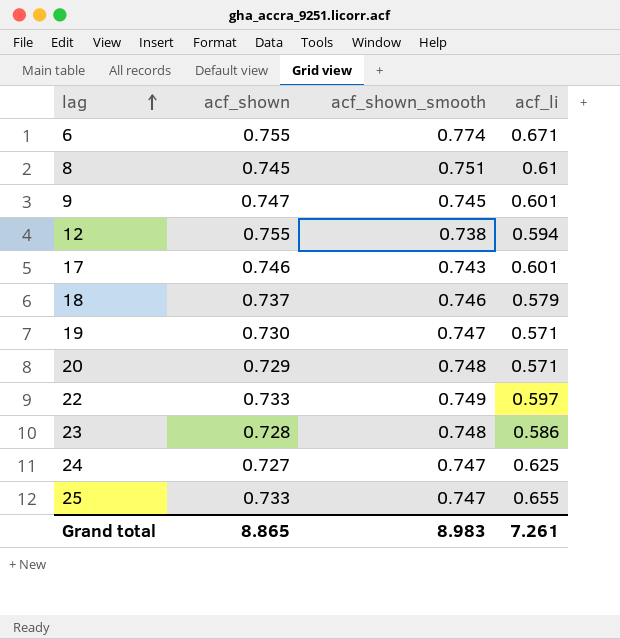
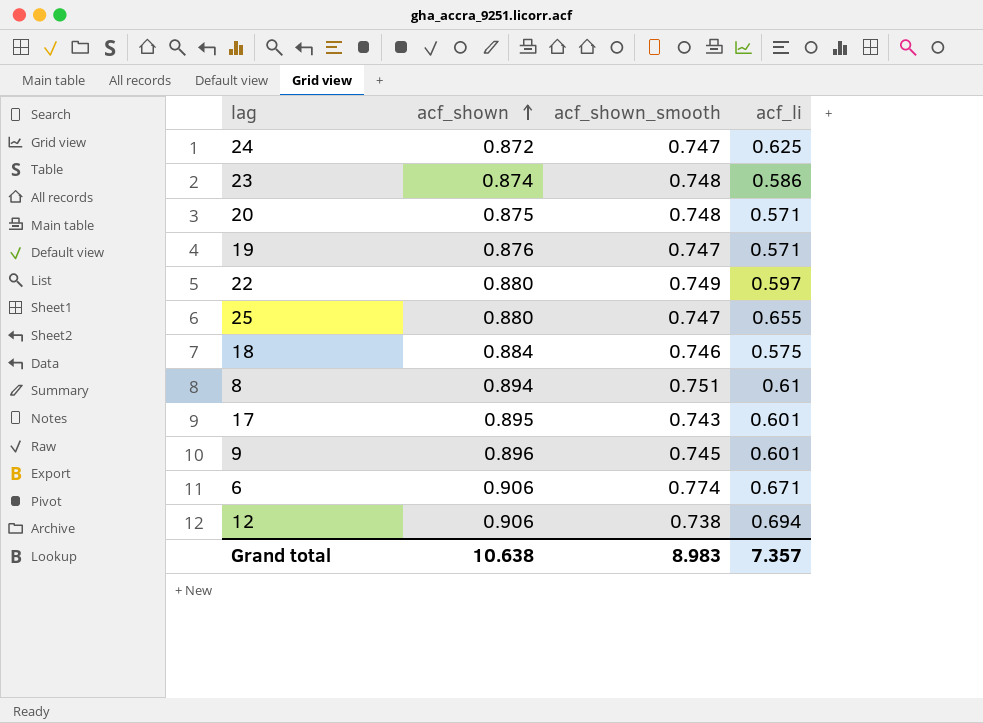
row order: lag ascending -> acf_shown ascending
24 | acf_shown: 0.727 -> 0.872
23 | acf_shown: 0.728 -> 0.874
20 | acf_shown: 0.729 -> 0.875
19 | acf_shown: 0.730 -> 0.876
22 | acf_shown: 0.733 -> 0.880
25 | acf_shown: 0.733 -> 0.880
18 | acf_shown: 0.737 -> 0.884
18 | acf_li: 0.579 -> 0.575
8 | acf_shown: 0.745 -> 0.894
17 | acf_shown: 0.746 -> 0.895
9 | acf_shown: 0.747 -> 0.896
6 | acf_shown: 0.755 -> 0.906
12 | acf_shown: 0.755 -> 0.906
12 | acf_li: 0.594 -> 0.694
Grand total | acf_shown: 8.865 -> 10.638
Grand total | acf_li: 7.261 -> 7.357

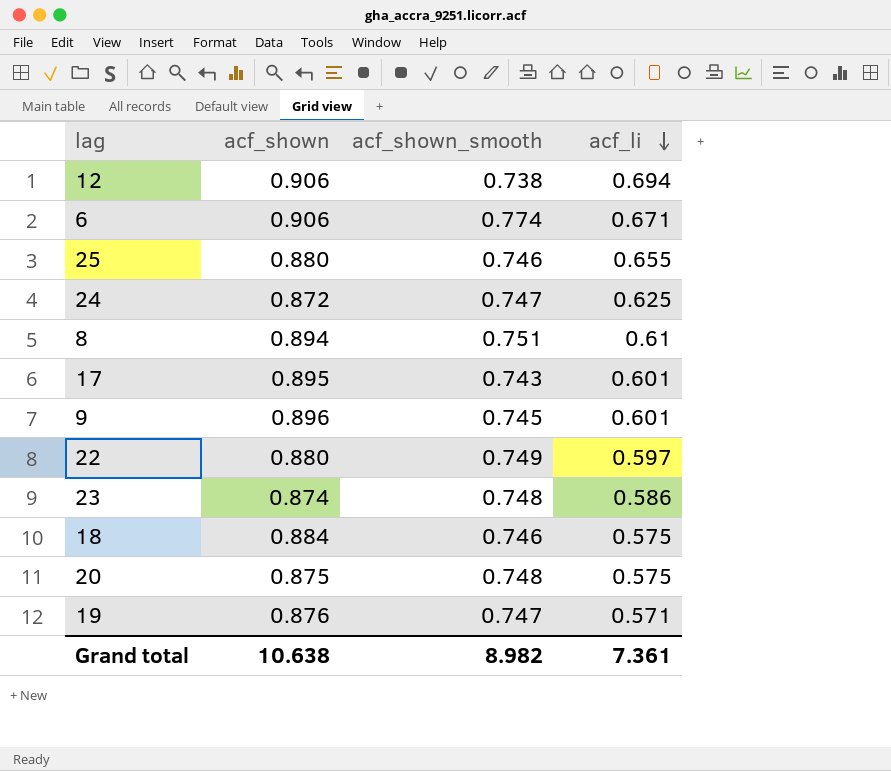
row order: acf_shown ascending -> acf_li descending
25 | acf_shown_smooth: 0.747 -> 0.746
20 | acf_li: 0.571 -> 0.575
Grand total | acf_shown_smooth: 8.983 -> 8.982
Grand total | acf_li: 7.357 -> 7.361

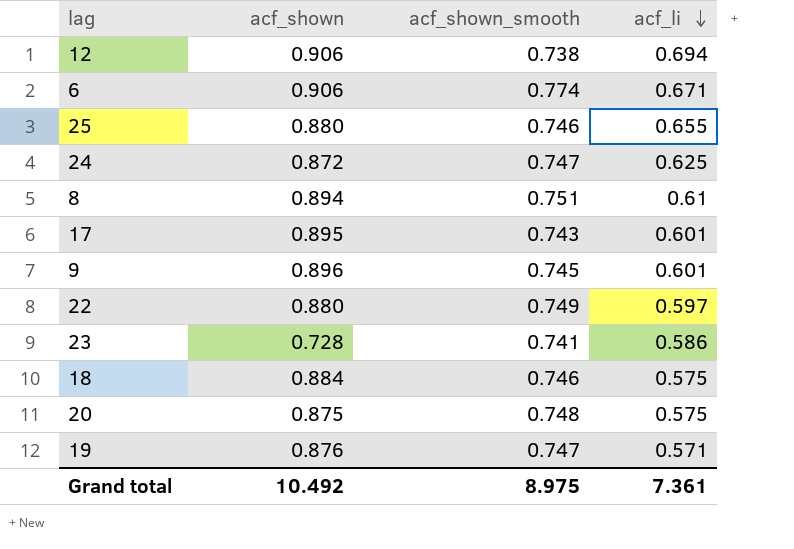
23 | acf_shown: 0.874 -> 0.728
23 | acf_shown_smooth: 0.748 -> 0.741
Grand total | acf_shown: 10.638 -> 10.492
Grand total | acf_shown_smooth: 8.982 -> 8.975

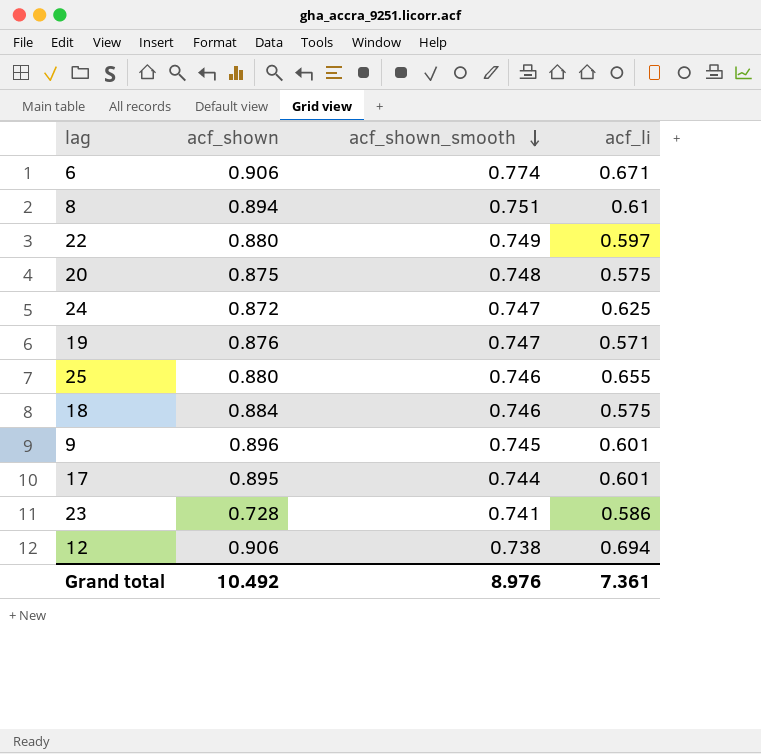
row order: acf_li descending -> acf_shown_smooth descending
17 | acf_shown_smooth: 0.743 -> 0.744
Grand total | acf_shown_smooth: 8.975 -> 8.976

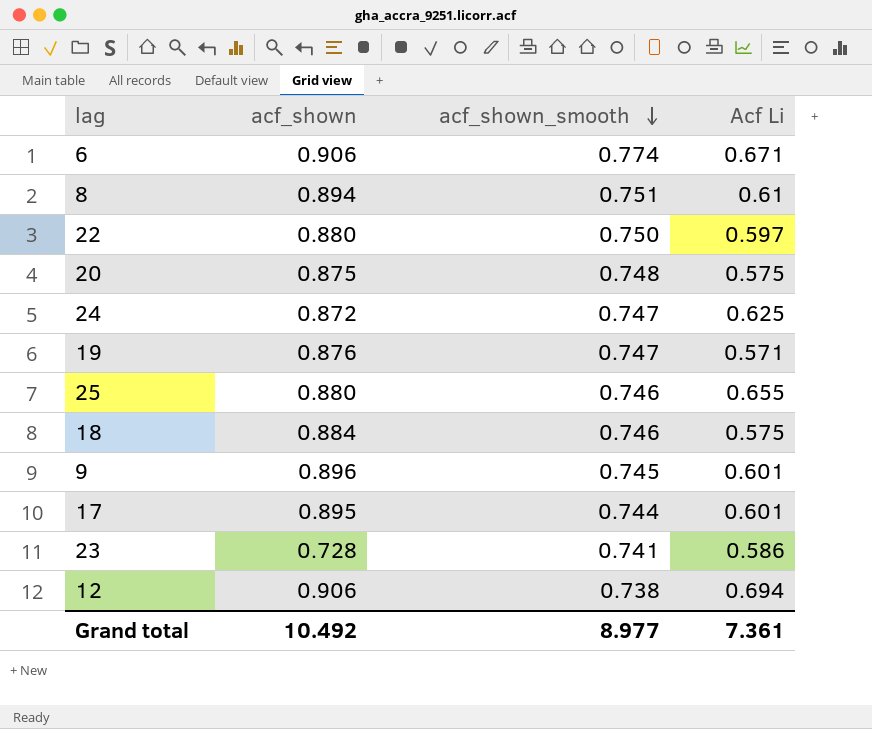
column name: acf_li -> Acf Li
22 | acf_shown_smooth: 0.749 -> 0.750
Grand total | acf_shown_smooth: 8.976 -> 8.977

